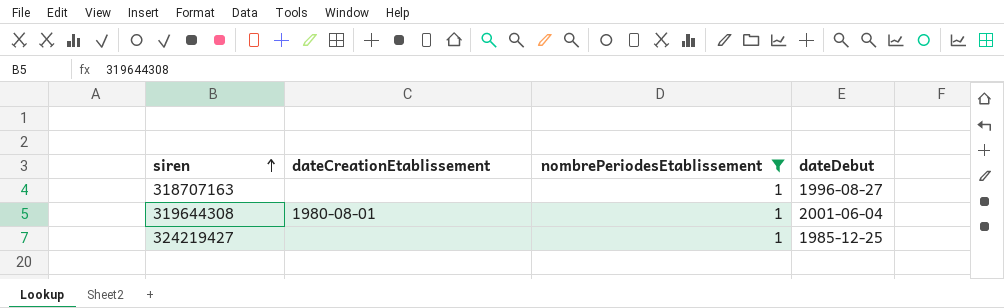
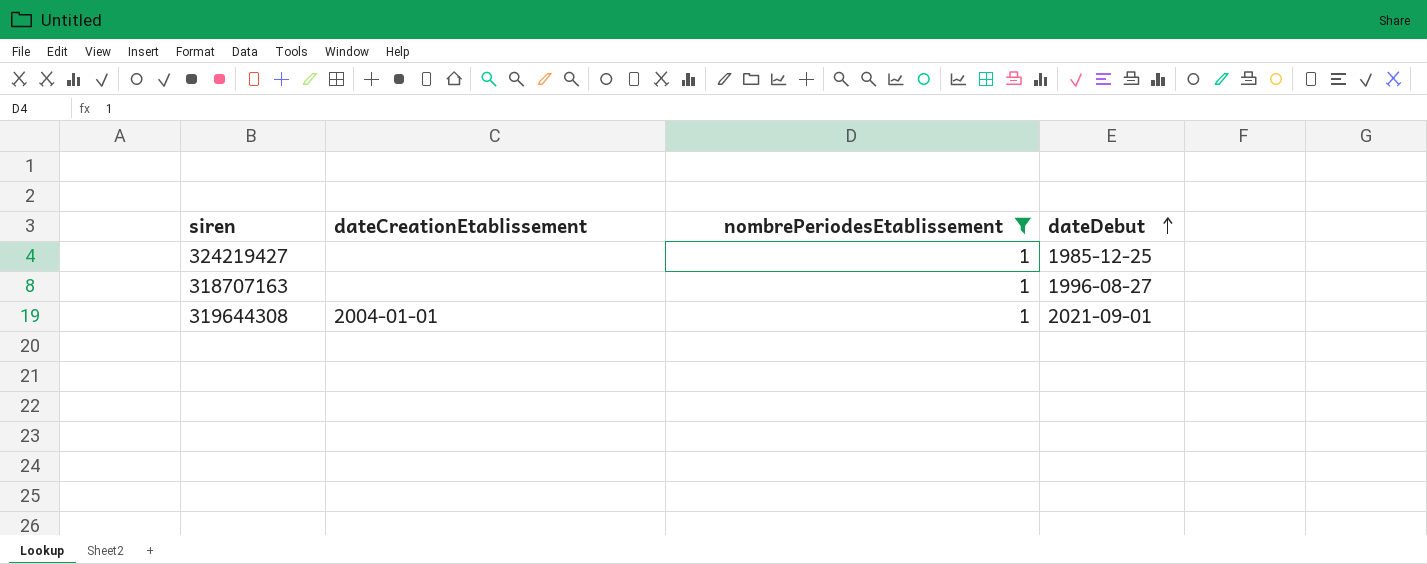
row order: siren ascending -> dateDebut ascending
319644308 | dateCreationEtablissement: 1980-08-01 -> 2004-01-01
319644308 | dateDebut: 2001-06-04 -> 2021-09-01

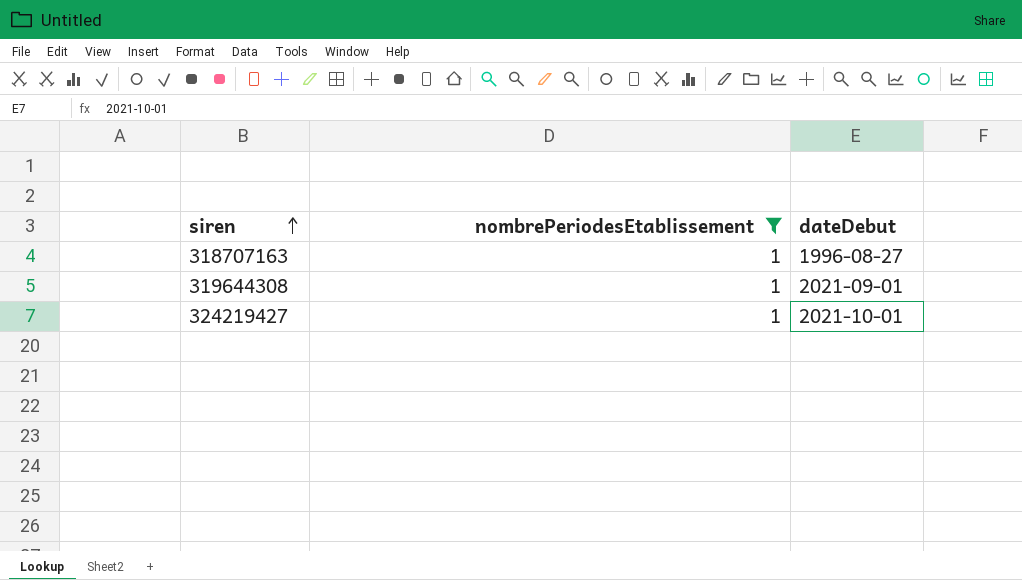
row order: dateDebut ascending -> siren ascending
column dateCreationEtablissement | position: 2 -> none
324219427 | dateDebut: 1985-12-25 -> 2021-10-01

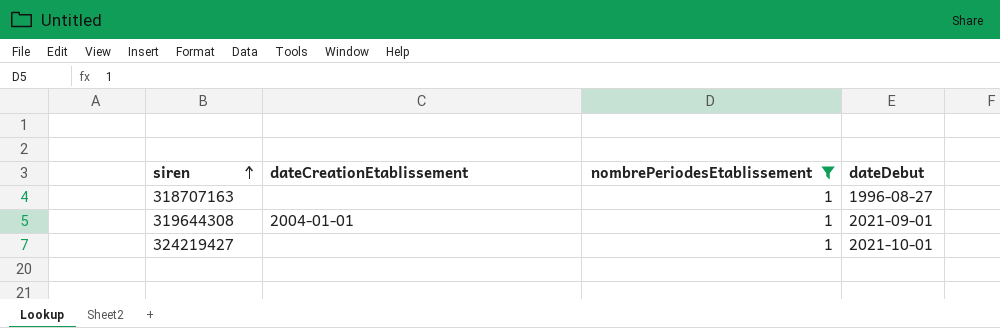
column dateCreationEtablissement | position: none -> 2

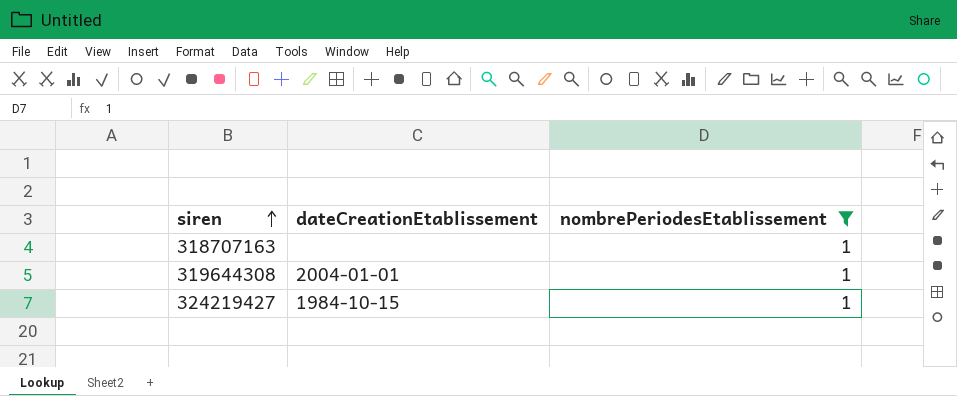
column dateDebut | position: 4 -> none
324219427 | dateCreationEtablissement: none -> 1984-10-15

